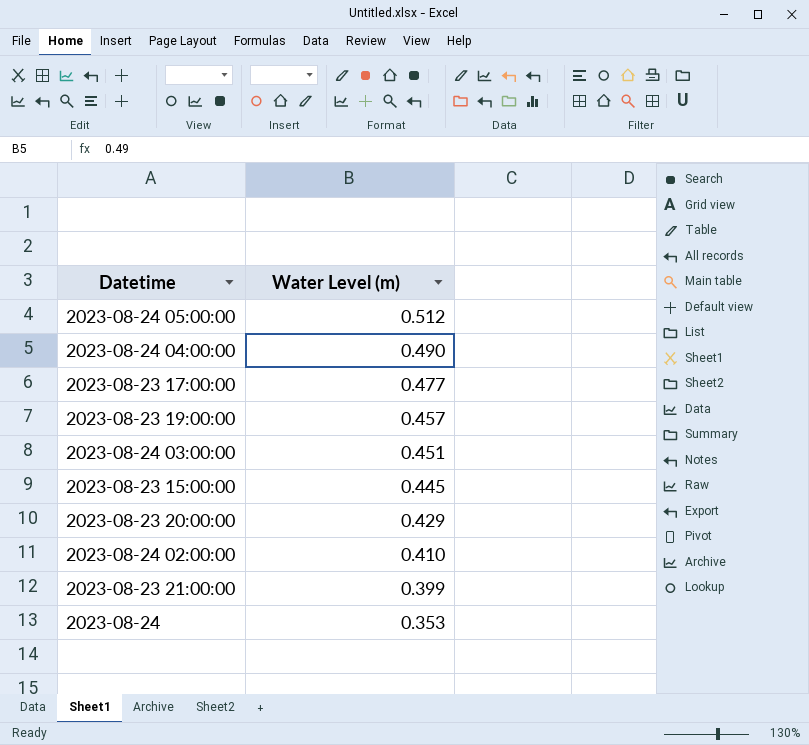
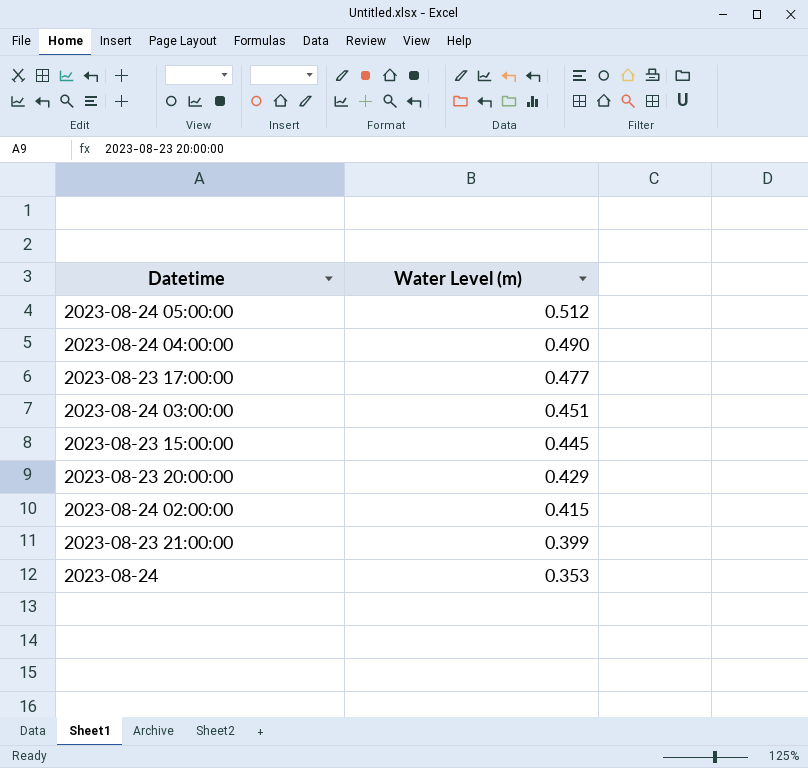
row 2023-08-23 19:00:00: 0.457 -> none
2023-08-24 02:00:00 | Water Level (m): 0.410 -> 0.415

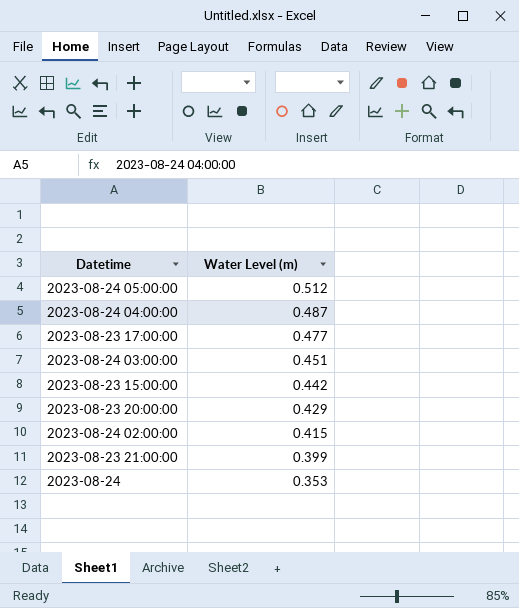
2023-08-24 04:00:00 | Water Level (m): 0.490 -> 0.487
2023-08-23 15:00:00 | Water Level (m): 0.445 -> 0.442

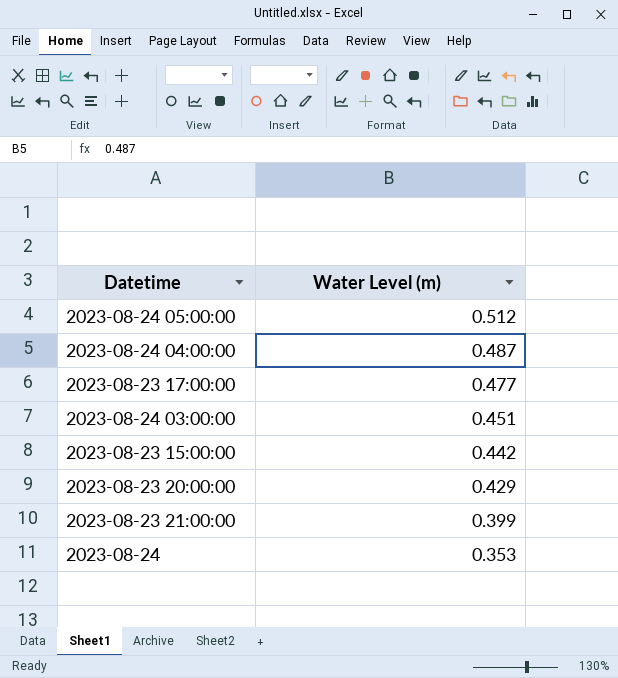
row 2023-08-24 02:00:00: 0.415 -> none

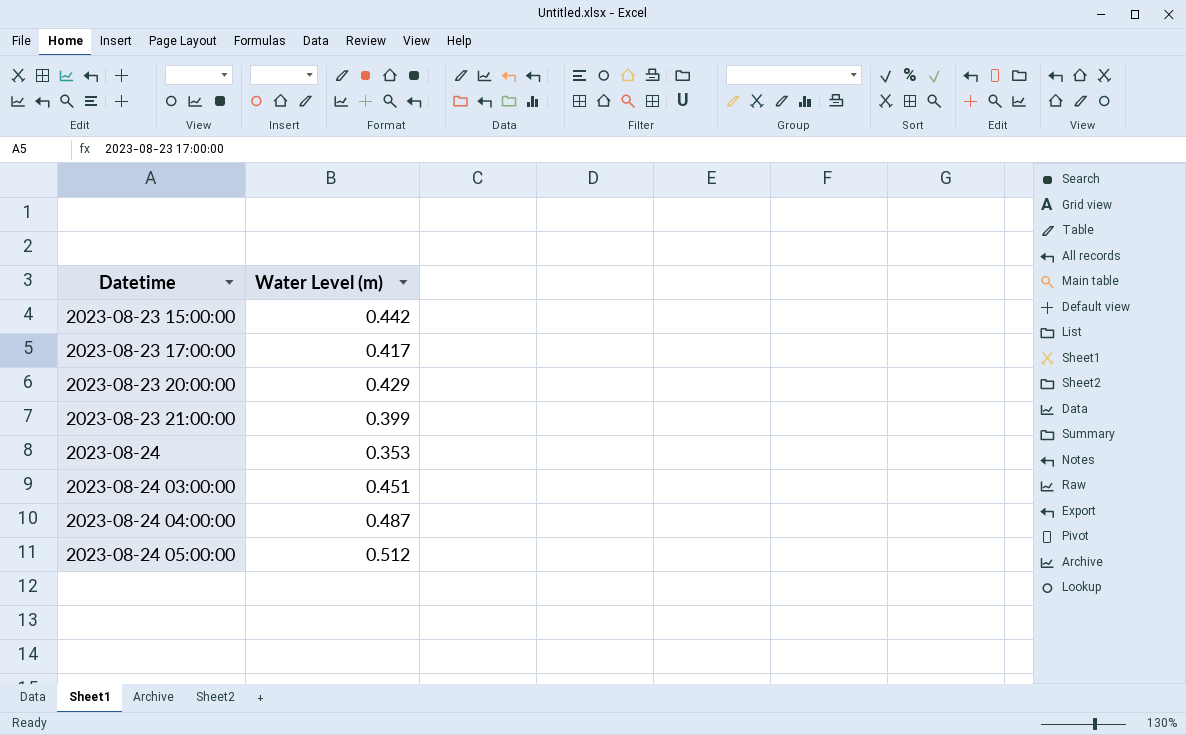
row order: Water Level (m) descending -> Datetime ascending
2023-08-23 17:00:00 | Water Level (m): 0.477 -> 0.417

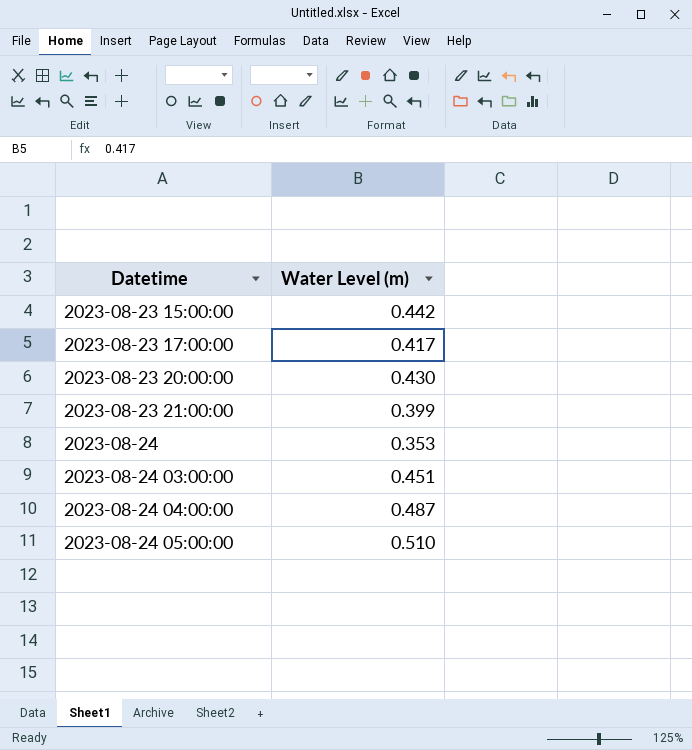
2023-08-23 20:00:00 | Water Level (m): 0.429 -> 0.430
2023-08-24 05:00:00 | Water Level (m): 0.512 -> 0.510

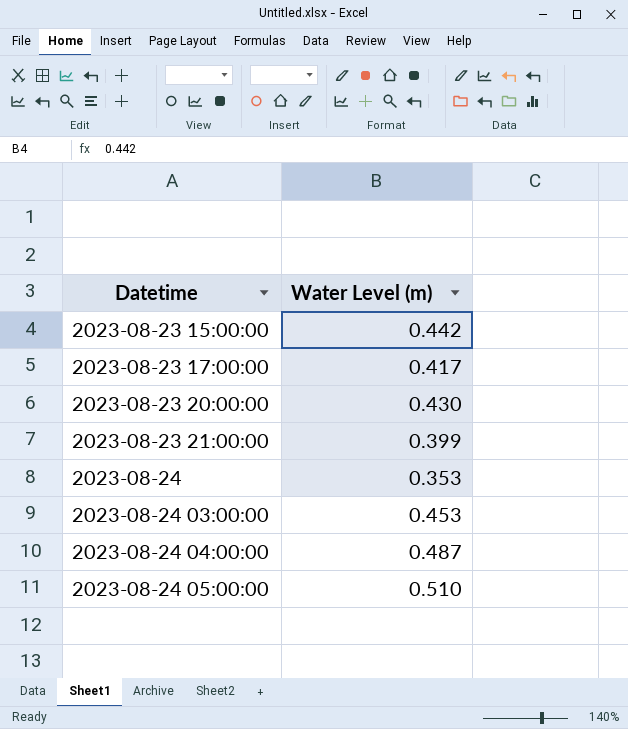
2023-08-24 03:00:00 | Water Level (m): 0.451 -> 0.453

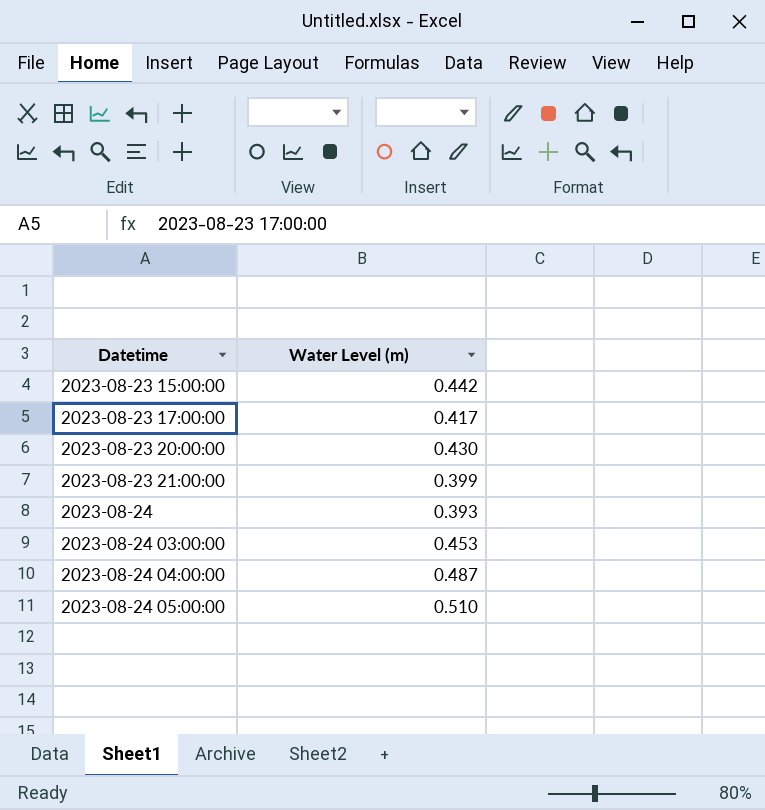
2023-08-24 | Water Level (m): 0.353 -> 0.393

